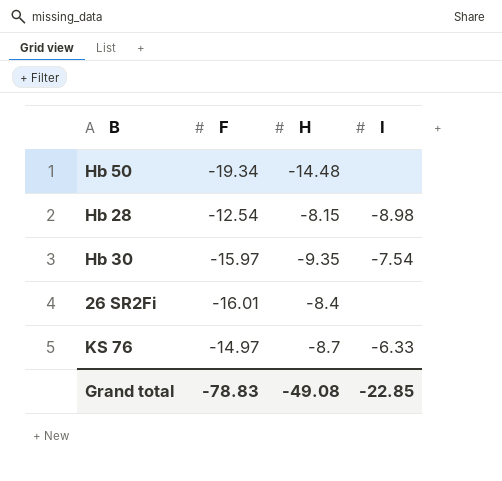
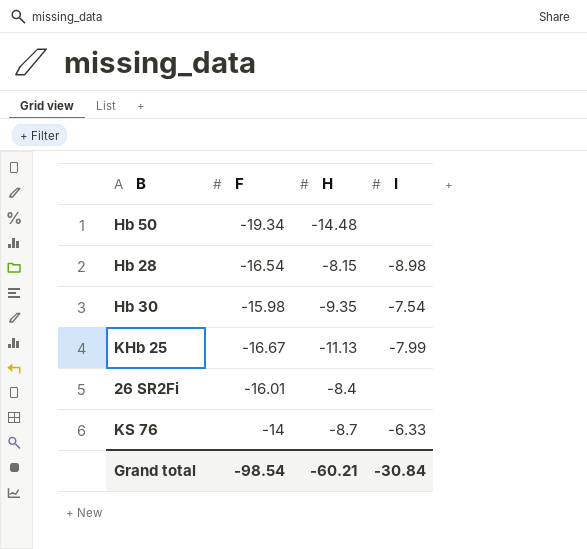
Hb 28 | F: -12.54 -> -16.54
Hb 30 | F: -15.97 -> -15.98
row KHb 25: none -> -16.67 | -11.13 | -7.99
KS 76 | F: -14.97 -> -14
Grand total | F: -78.83 -> -98.54
Grand total | H: -49.08 -> -60.21
Grand total | I: -22.85 -> -30.84

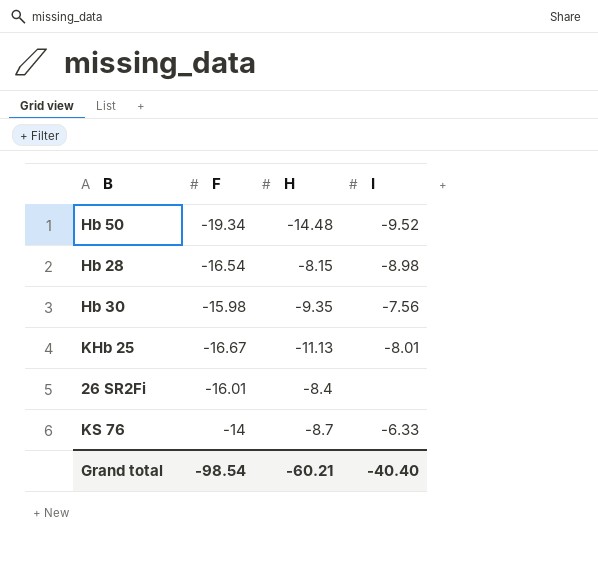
Hb 50 | I: none -> -9.52
Hb 30 | I: -7.54 -> -7.56
KHb 25 | I: -7.99 -> -8.01
Grand total | I: -30.84 -> -40.40

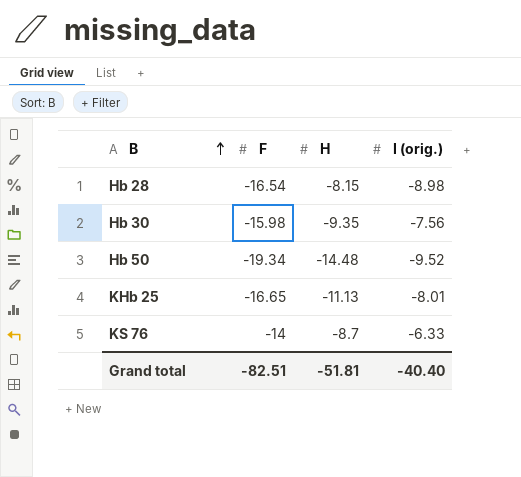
row order: none -> B ascending
column name: I -> I (orig.)
row 26 SR2Fi: -16.01 | -8.4 | none -> none
KHb 25 | F: -16.67 -> -16.65
Grand total | F: -98.54 -> -82.51
Grand total | H: -60.21 -> -51.81

